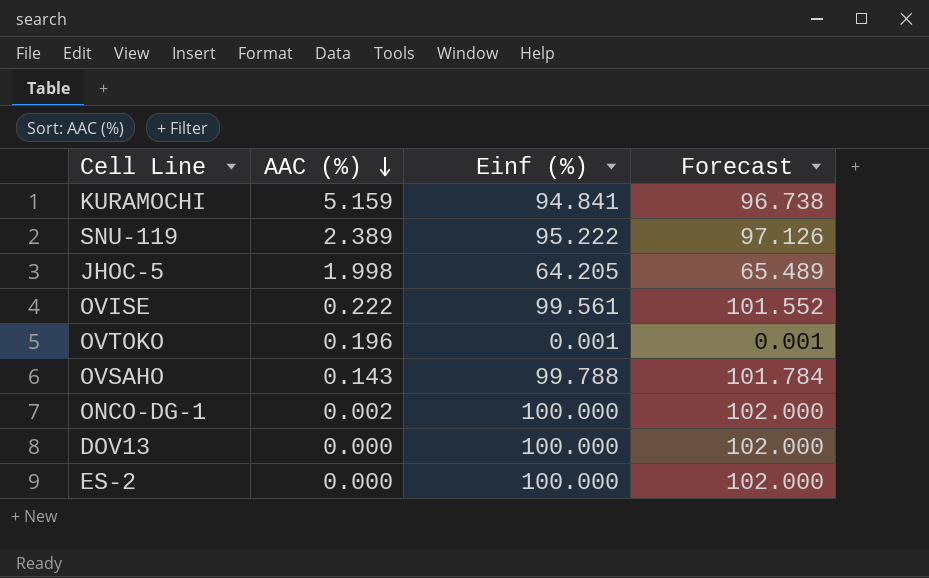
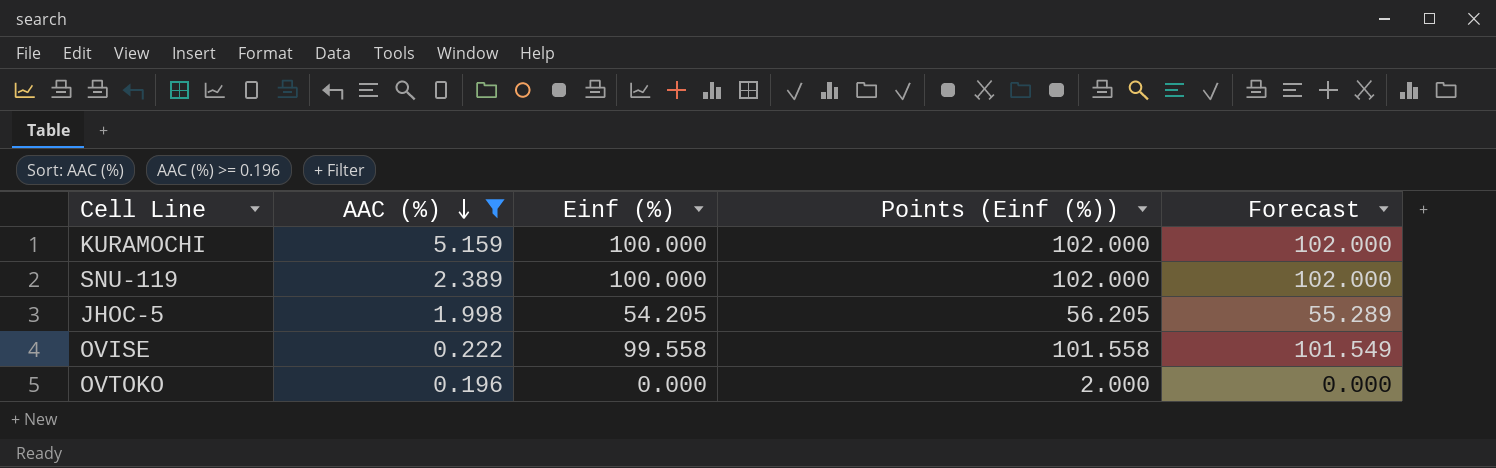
filter: none -> AAC (%) >= 0.196
column Points (Einf (%)) | formula: none -> [Einf (%)] + 2
KURAMOCHI | Einf (%): 94.841 -> 100.000
KURAMOCHI | Forecast: 96.738 -> 102.000
SNU-119 | Einf (%): 95.222 -> 100.000
SNU-119 | Forecast: 97.126 -> 102.000
JHOC-5 | Einf (%): 64.205 -> 54.205
JHOC-5 | Forecast: 65.489 -> 55.289
OVISE | Einf (%): 99.561 -> 99.558
OVISE | Forecast: 101.552 -> 101.549
OVTOKO | Einf (%): 0.001 -> 0.000
OVTOKO | Forecast: 0.001 -> 0.000

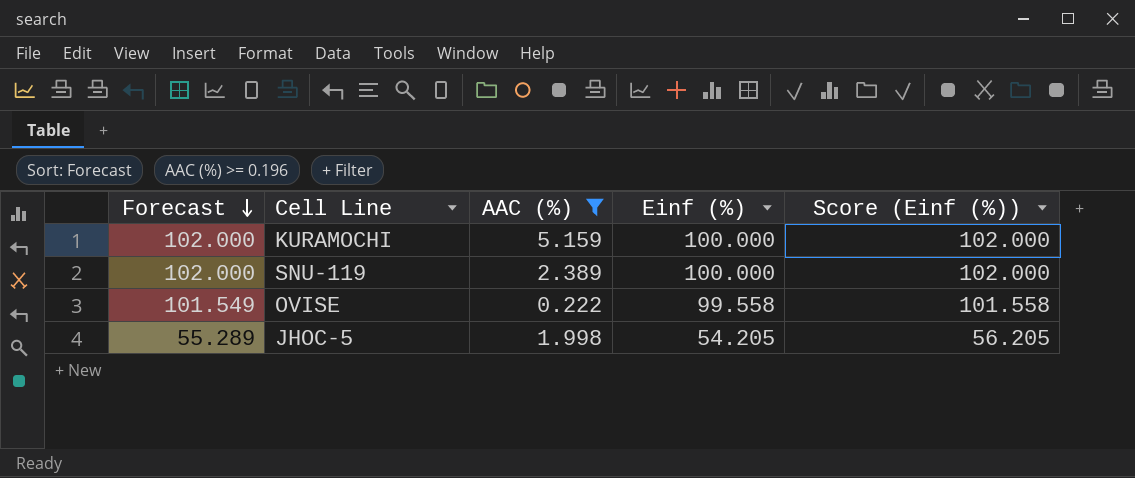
row order: AAC (%) descending -> Forecast descending
column Forecast | position: 5 -> 1
column name: Points (Einf (%)) -> Score (Einf (%))
row OVTOKO: 0.196 | 0.000 | 2.000 | 0.000 -> none

